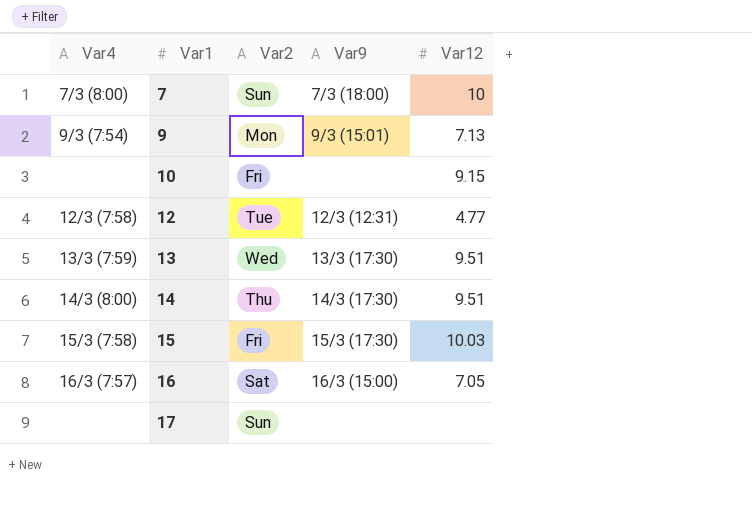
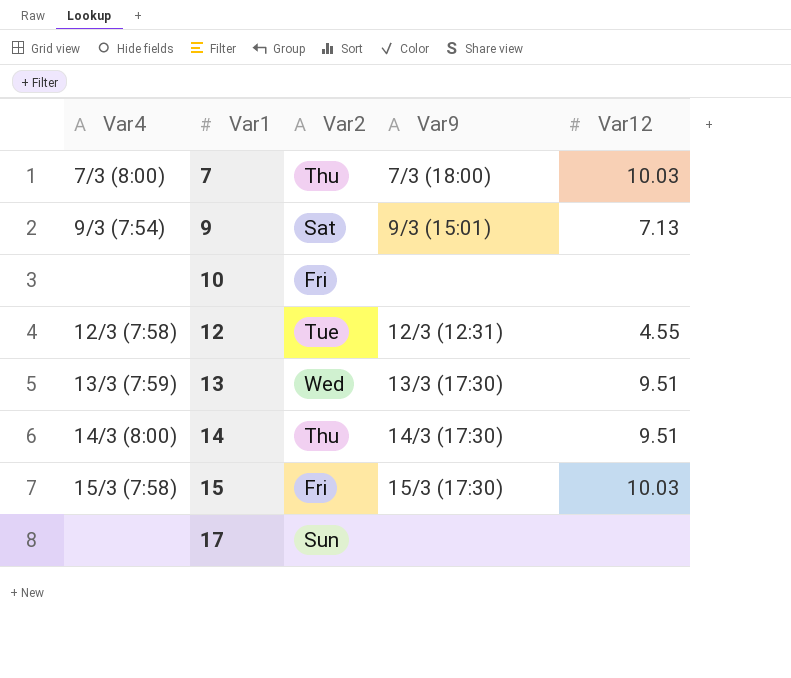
row 16: 16/3 (7:57) | Sat | 16/3 (15:00) | 7.05 -> none
7 | Var2: Sun -> Thu
7 | Var12: 10 -> 10.03
9 | Var2: Mon -> Sat
10 | Var12: 9.15 -> none
12 | Var12: 4.77 -> 4.55

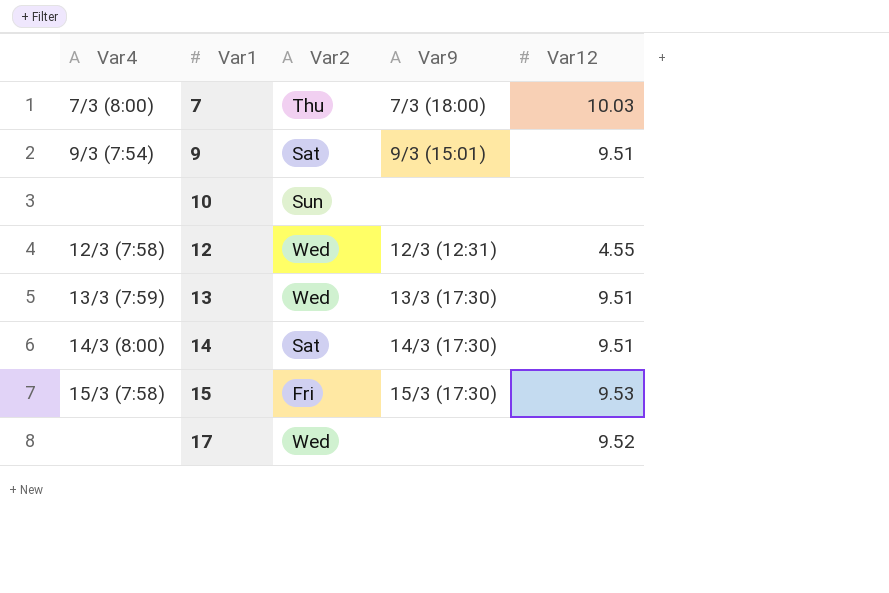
9 | Var12: 7.13 -> 9.51
10 | Var2: Fri -> Sun
12 | Var2: Tue -> Wed
14 | Var2: Thu -> Sat
15 | Var12: 10.03 -> 9.53
17 | Var2: Sun -> Wed
17 | Var12: none -> 9.52

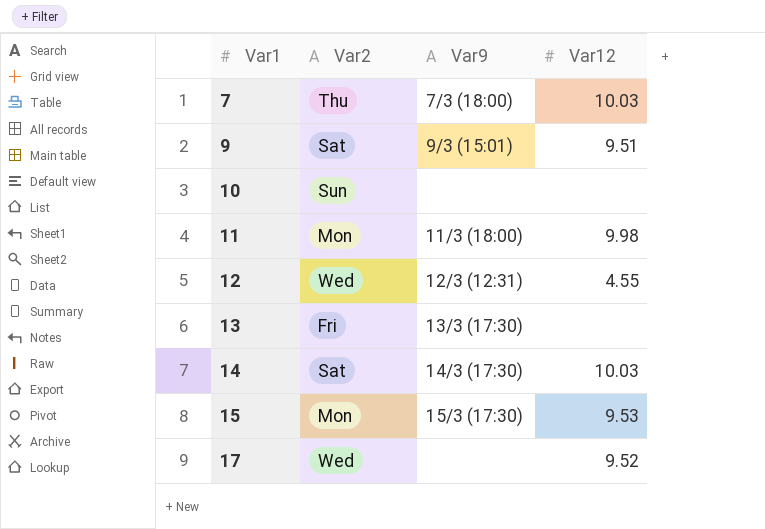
column Var4 | position: 1 -> none
row 11: none -> Mon | 11/3 (18:00) | 9.98
13 | Var2: Wed -> Fri
13 | Var12: 9.51 -> none
14 | Var12: 9.51 -> 10.03
15 | Var2: Fri -> Mon

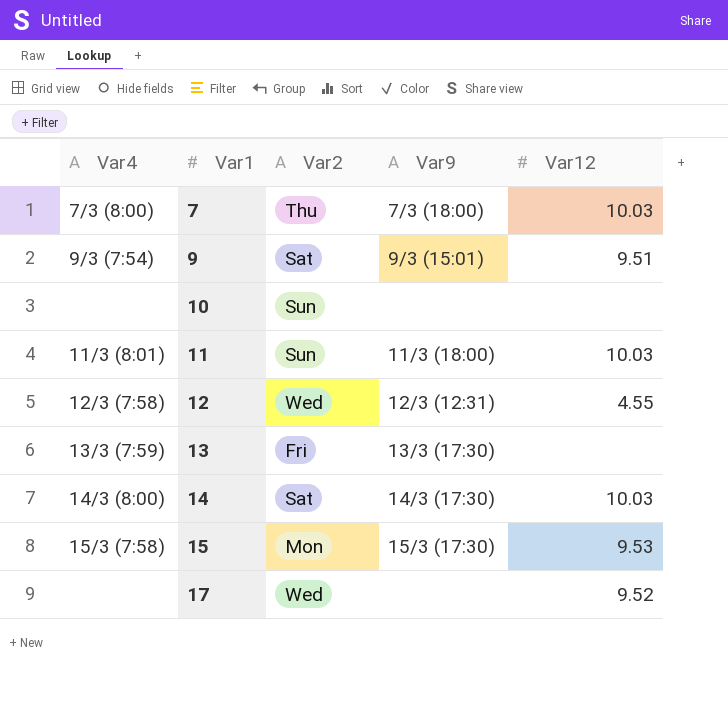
column Var4 | position: none -> 1
11 | Var2: Mon -> Sun
11 | Var12: 9.98 -> 10.03

